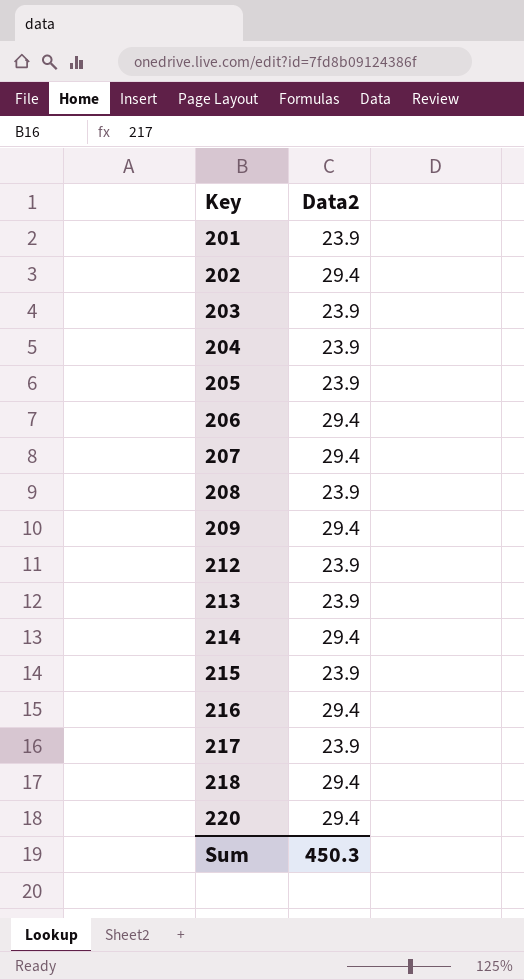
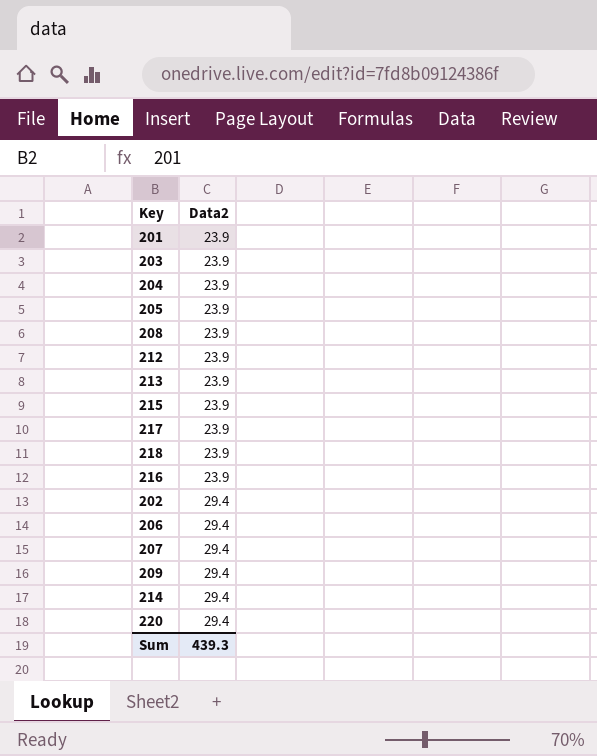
row order: Key ascending -> Data2 ascending
218 | Data2: 29.4 -> 23.9
216 | Data2: 29.4 -> 23.9
Sum | Data2: 450.3 -> 439.3

